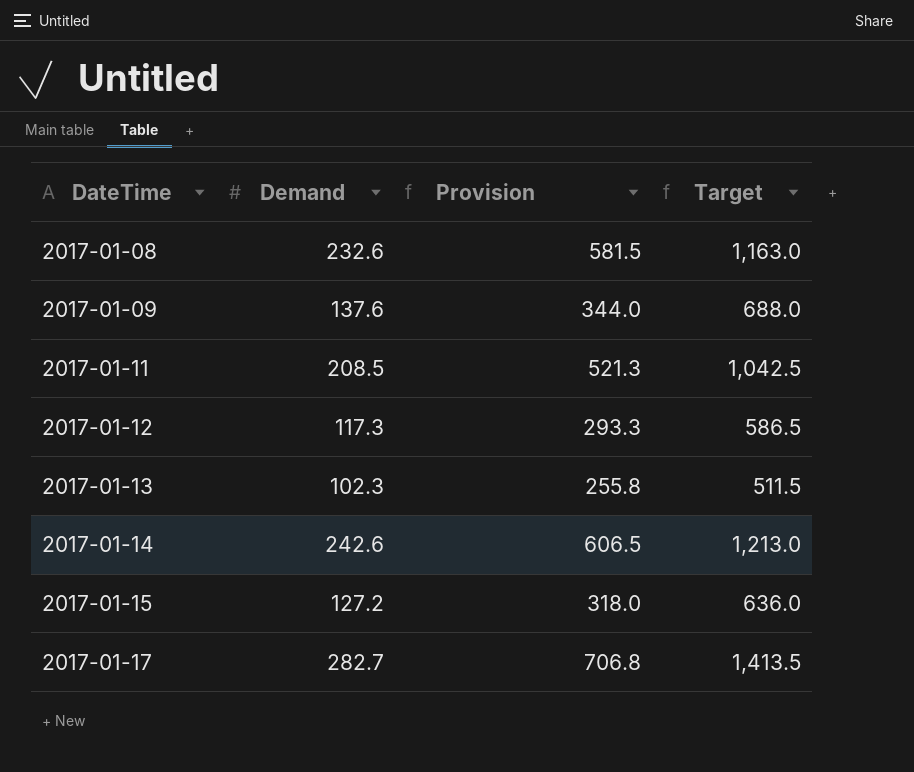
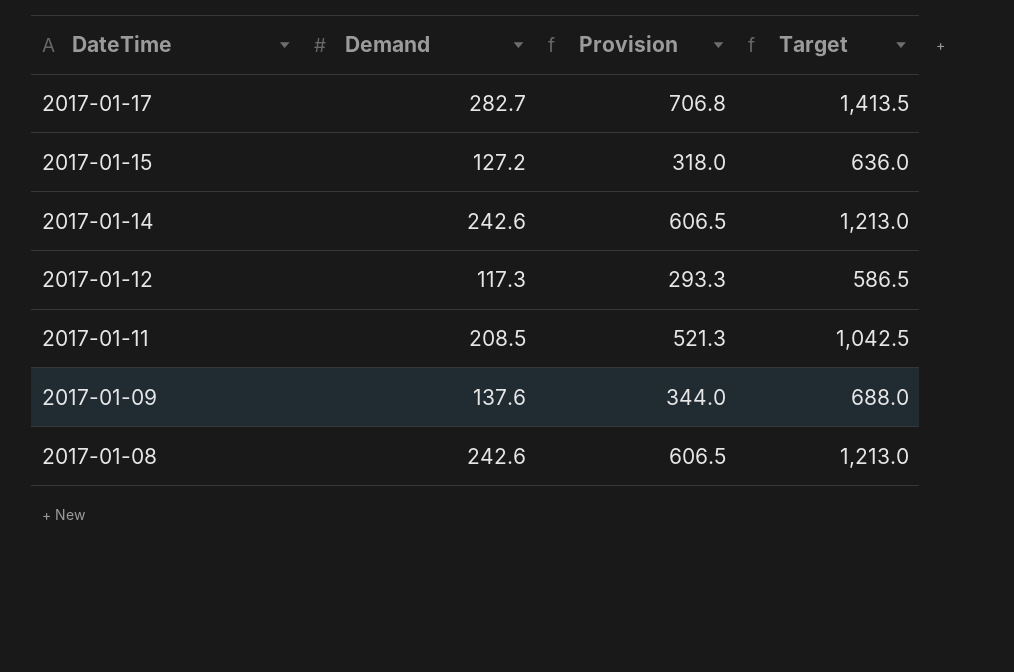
row order: DateTime ascending -> DateTime descending
row 2017-01-13: 102.3 | 255.8 | 511.5 -> none
2017-01-08 | Demand: 232.6 -> 242.6
2017-01-08 | Provision: 581.5 -> 606.5
2017-01-08 | Target: 1,163.0 -> 1,213.0

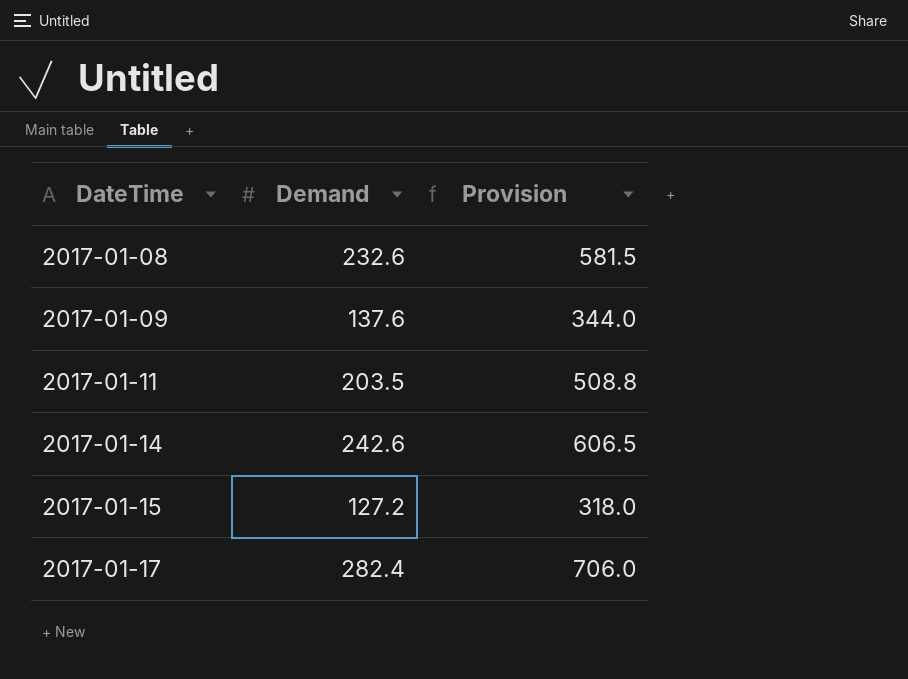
row order: DateTime descending -> DateTime ascending
column Target | formula: [Demand] * 5 -> none
row 2017-01-12: 117.3 | 293.3 | 586.5 -> none
2017-01-08 | Demand: 242.6 -> 232.6
2017-01-08 | Provision: 606.5 -> 581.5
2017-01-11 | Demand: 208.5 -> 203.5
2017-01-11 | Provision: 521.3 -> 508.8
2017-01-17 | Demand: 282.7 -> 282.4
2017-01-17 | Provision: 706.8 -> 706.0

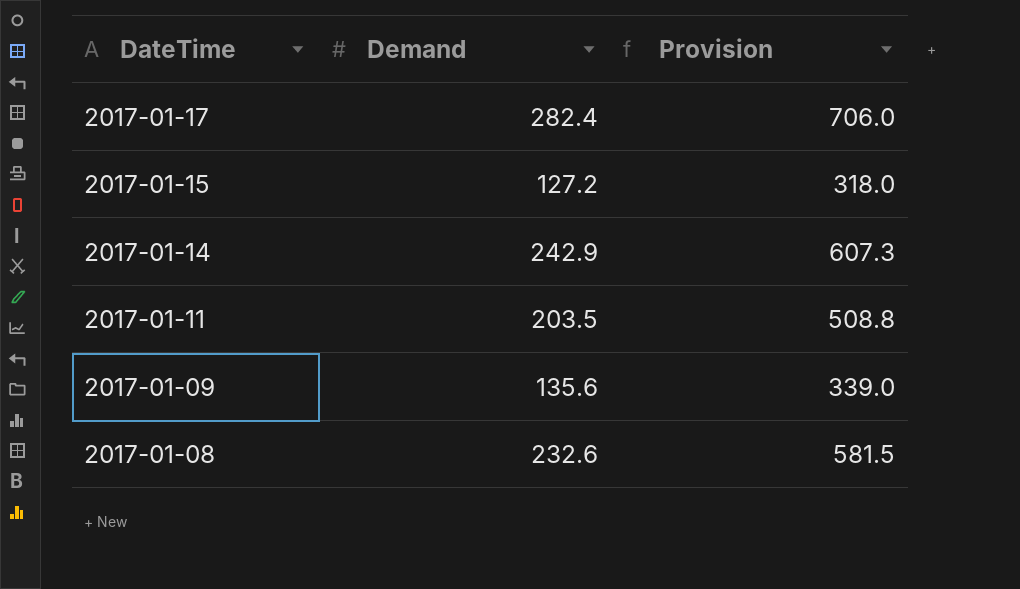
row order: DateTime ascending -> DateTime descending
2017-01-14 | Demand: 242.6 -> 242.9
2017-01-14 | Provision: 606.5 -> 607.3
2017-01-09 | Demand: 137.6 -> 135.6
2017-01-09 | Provision: 344.0 -> 339.0

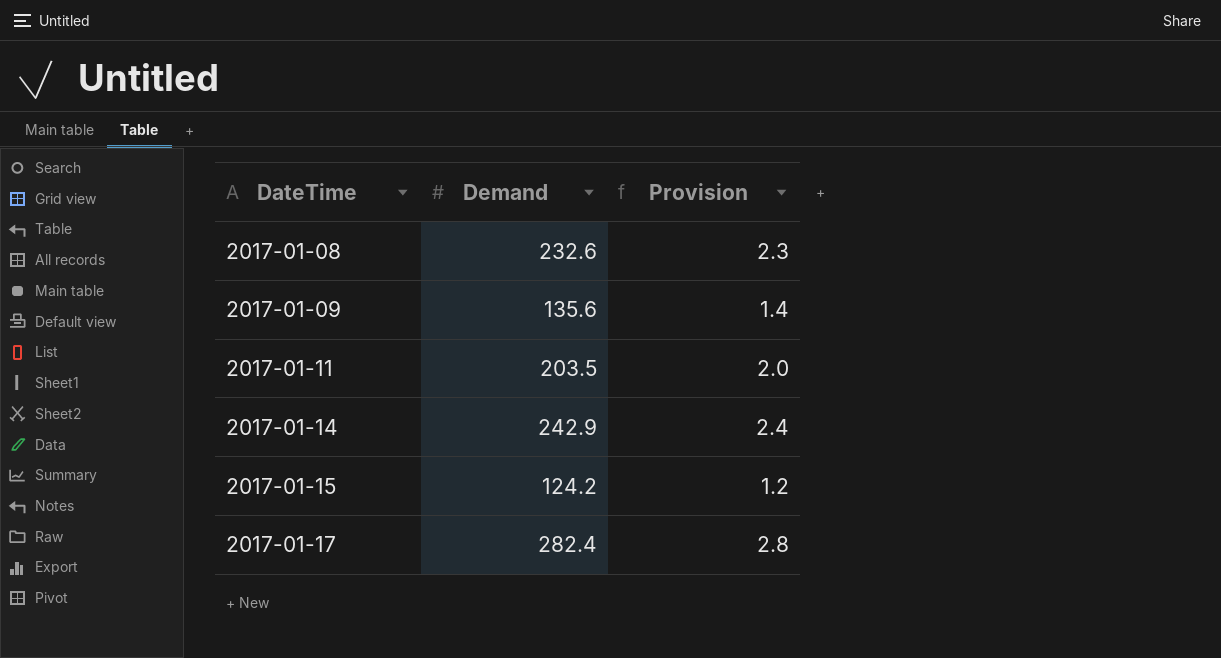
row order: DateTime descending -> DateTime ascending
column Provision | formula: [Demand] * 2.5 -> [Demand] * 0.01
2017-01-15 | Demand: 127.2 -> 124.2

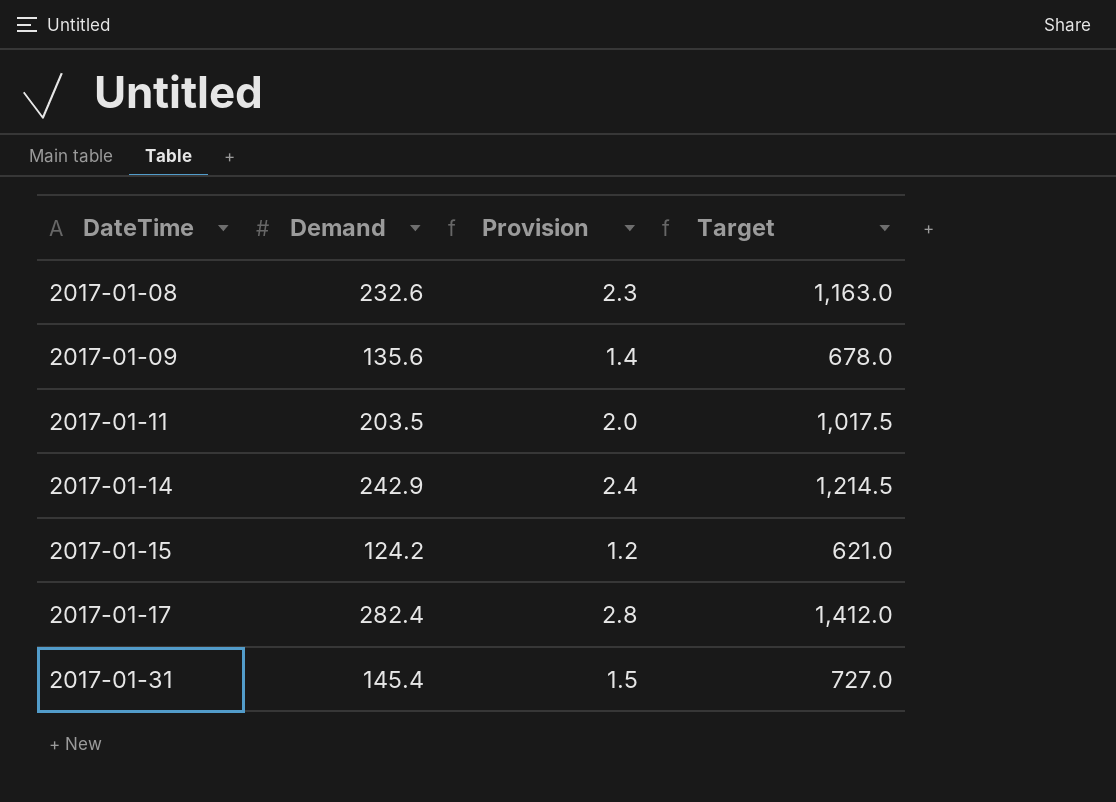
column Target | formula: none -> [Demand] * 5
row 2017-01-31: none -> 145.4 | 1.5 | 727.0

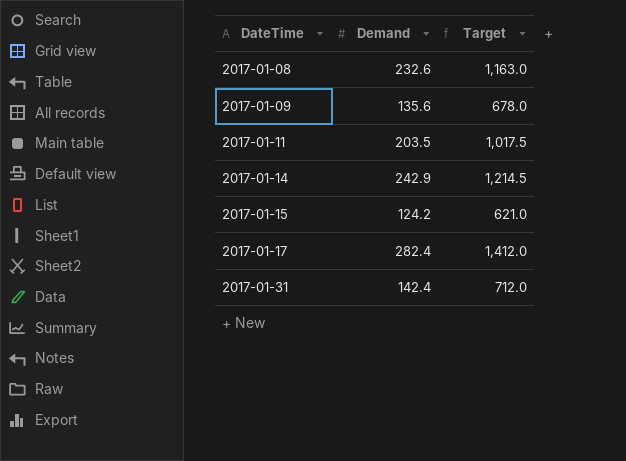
column Provision | formula: [Demand] * 0.01 -> none
2017-01-31 | Demand: 145.4 -> 142.4
2017-01-31 | Target: 727.0 -> 712.0

